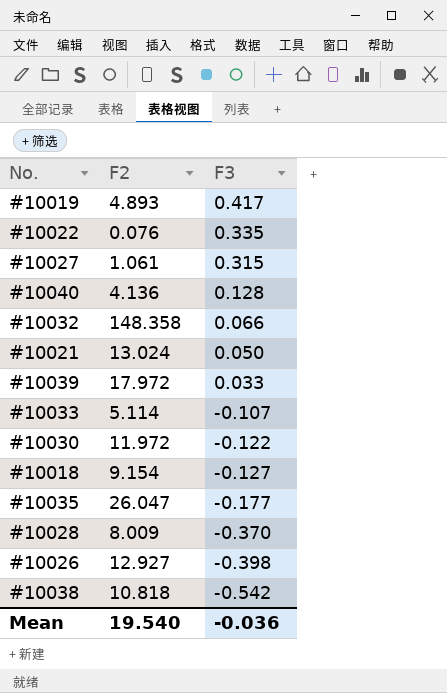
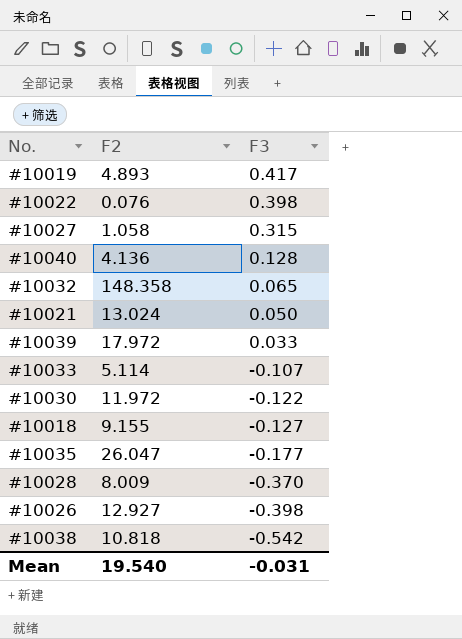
#10022 | F3: 0.335 -> 0.398
#10027 | F2: 1.061 -> 1.058
#10032 | F3: 0.066 -> 0.065
#10018 | F2: 9.154 -> 9.155
Mean | F3: -0.036 -> -0.031

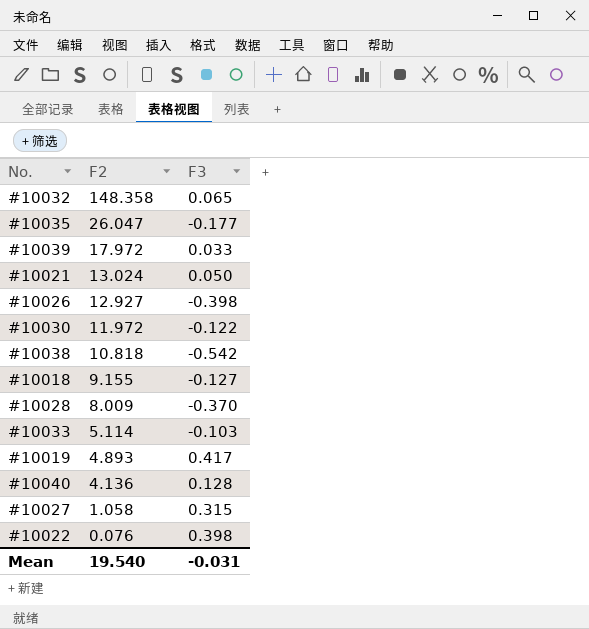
row order: F3 descending -> F2 descending
#10033 | F3: -0.107 -> -0.103

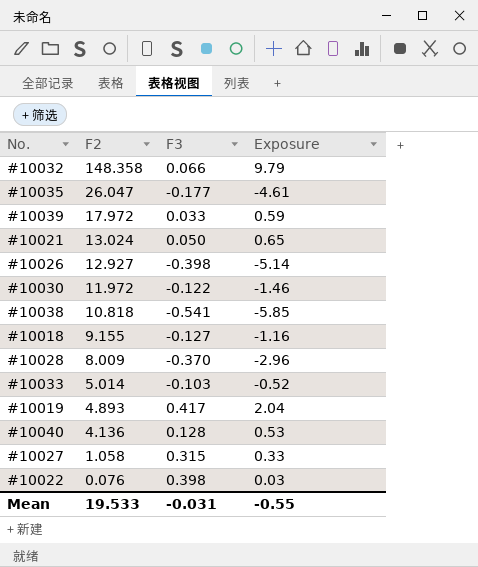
column Exposure | formula: none -> [F2] * [F3]
#10032 | F3: 0.065 -> 0.066
#10038 | F3: -0.542 -> -0.541
#10033 | F2: 5.114 -> 5.014
Mean | F2: 19.540 -> 19.533

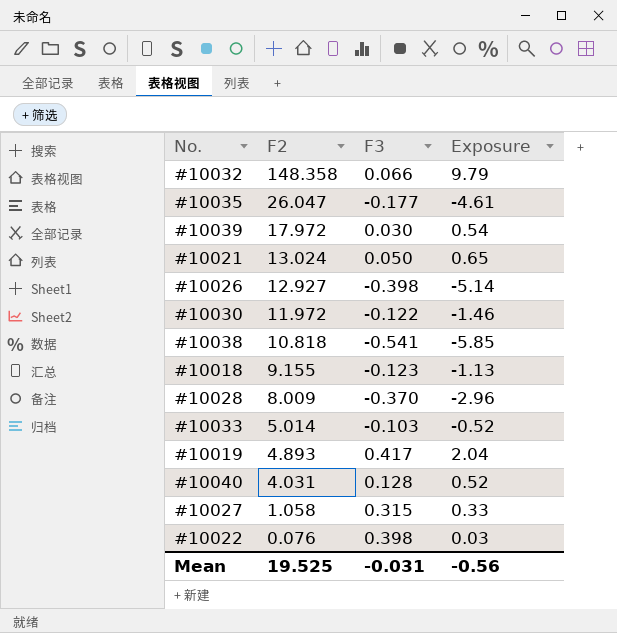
#10039 | F3: 0.033 -> 0.030
#10039 | Exposure: 0.59 -> 0.54
#10018 | F3: -0.127 -> -0.123
#10018 | Exposure: -1.16 -> -1.13
#10040 | F2: 4.136 -> 4.031
#10040 | Exposure: 0.53 -> 0.52
Mean | F2: 19.533 -> 19.525
Mean | Exposure: -0.55 -> -0.56

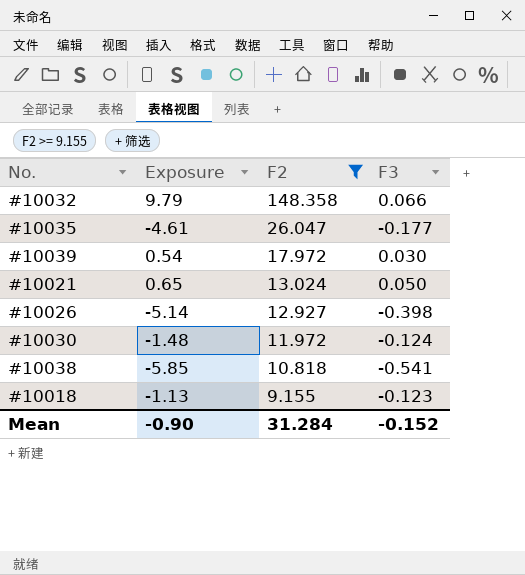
filter: none -> F2 >= 9.155
column Exposure | position: 4 -> 2
#10030 | Exposure: -1.46 -> -1.48
#10030 | F3: -0.122 -> -0.124
Mean | Exposure: -0.56 -> -0.90
Mean | F2: 19.525 -> 31.284
Mean | F3: -0.031 -> -0.152

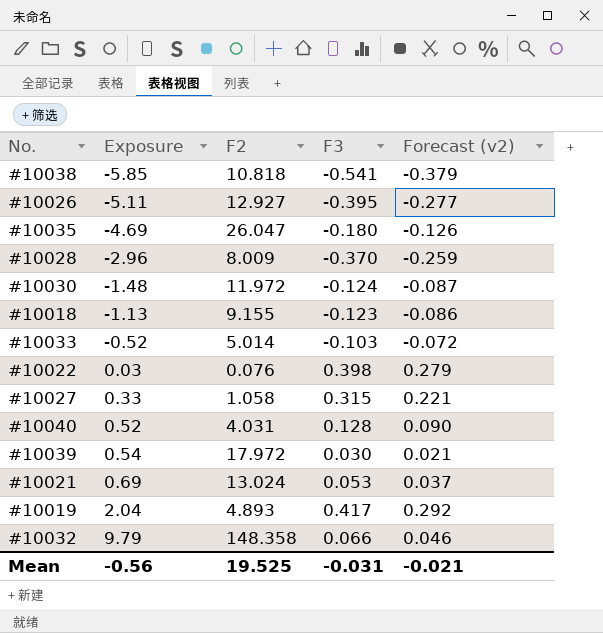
filter: F2 >= 9.155 -> none
row order: F2 descending -> Exposure ascending
column Forecast (v2) | formula: none -> [F3] * 0.7
#10026 | Exposure: -5.14 -> -5.11
#10026 | F3: -0.398 -> -0.395
#10035 | Exposure: -4.61 -> -4.69
#10035 | F3: -0.177 -> -0.180
#10021 | Exposure: 0.65 -> 0.69
#10021 | F3: 0.050 -> 0.053
Mean | Exposure: -0.90 -> -0.56
Mean | F2: 31.284 -> 19.525
Mean | F3: -0.152 -> -0.031

